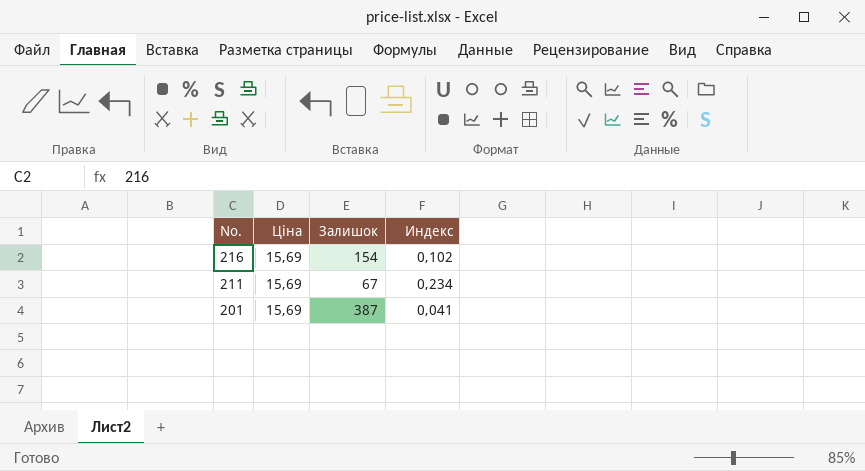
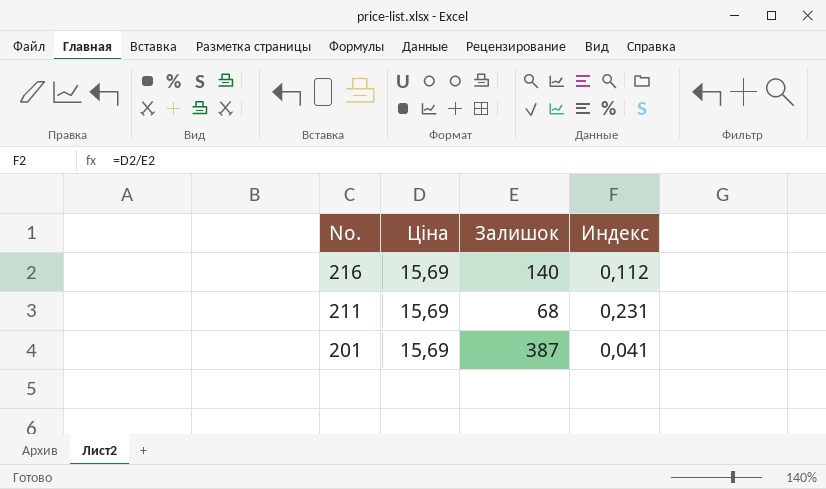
216 | Залишок: 154 -> 140
216 | Индекс: 0,102 -> 0,112
211 | Залишок: 67 -> 68
211 | Индекс: 0,234 -> 0,231

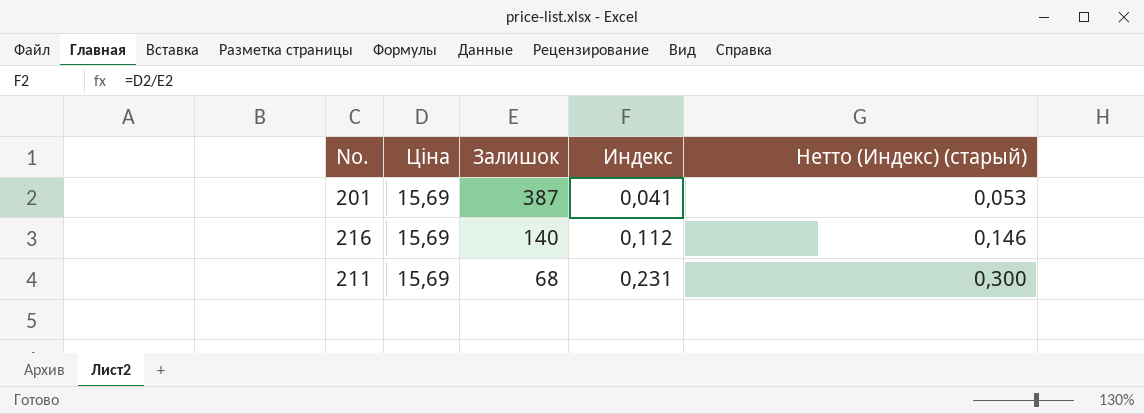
row order: No. descending -> Залишок descending
column Нетто (Индекс) (старый) | formula: none -> [Индекс] * 1,3

